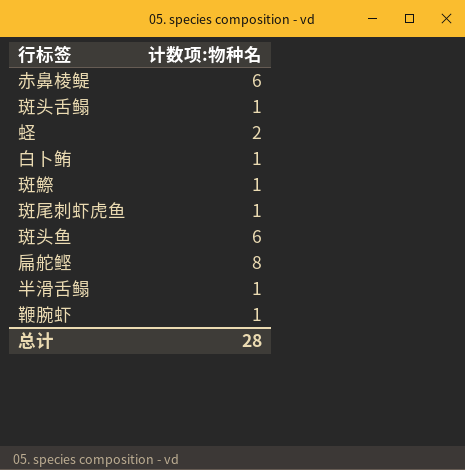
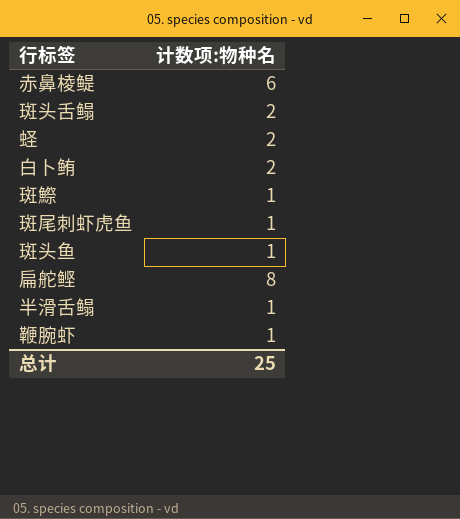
斑头舌鳎 | 计数项:物种名: 1 -> 2
白卜鲔 | 计数项:物种名: 1 -> 2
斑头鱼 | 计数项:物种名: 6 -> 1
总计 | 计数项:物种名: 28 -> 25

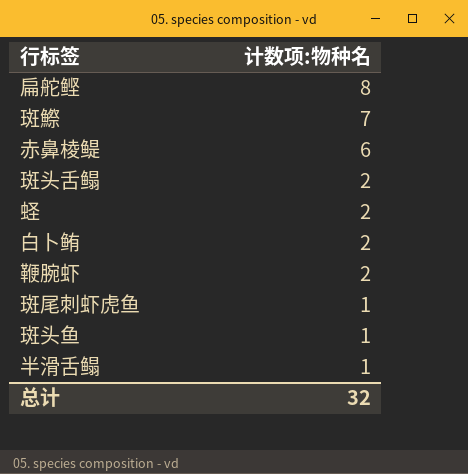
row order: none -> 计数项:物种名 descending
斑鰶 | 计数项:物种名: 1 -> 7
鞭腕虾 | 计数项:物种名: 1 -> 2
总计 | 计数项:物种名: 25 -> 32

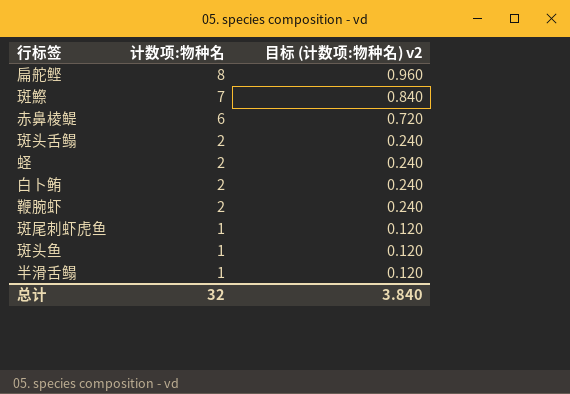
column 目标 (计数项:物种名) v2 | formula: none -> [计数项:物种名] * 0.12

